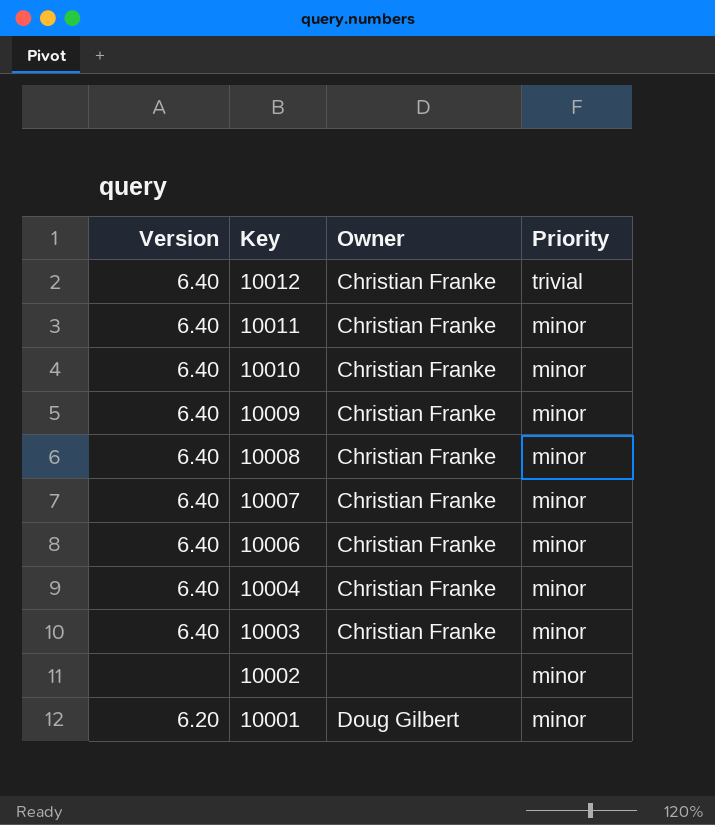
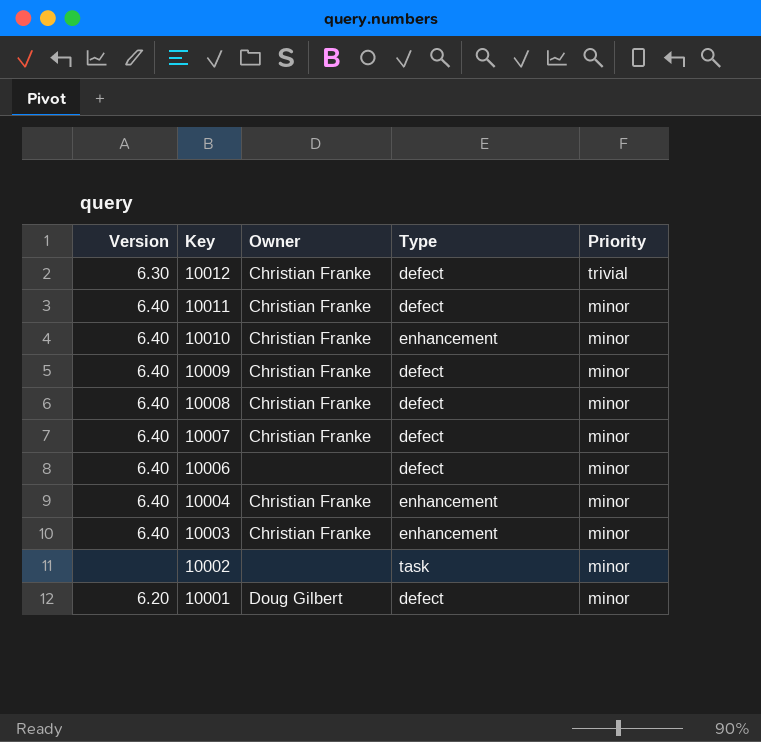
column Type | position: none -> 4
10012 | Version: 6.40 -> 6.30
10006 | Owner: Christian Franke -> none

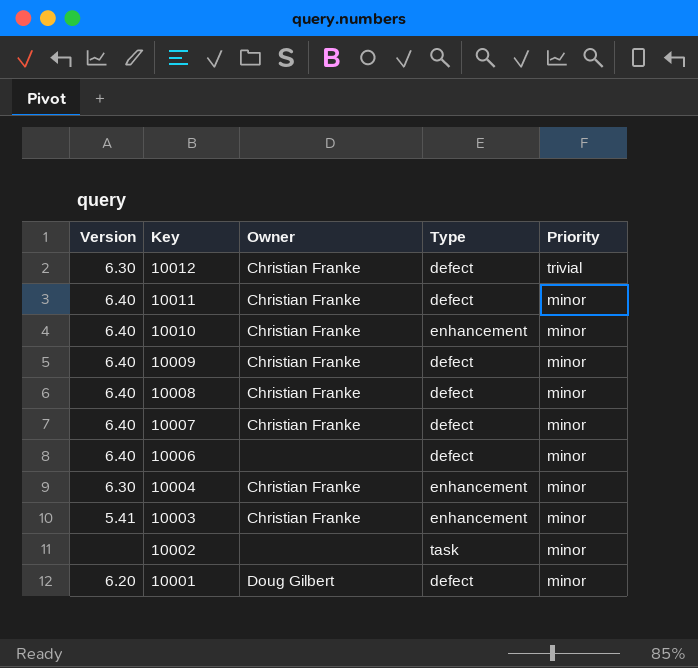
10004 | Version: 6.40 -> 6.30
10003 | Version: 6.40 -> 5.41

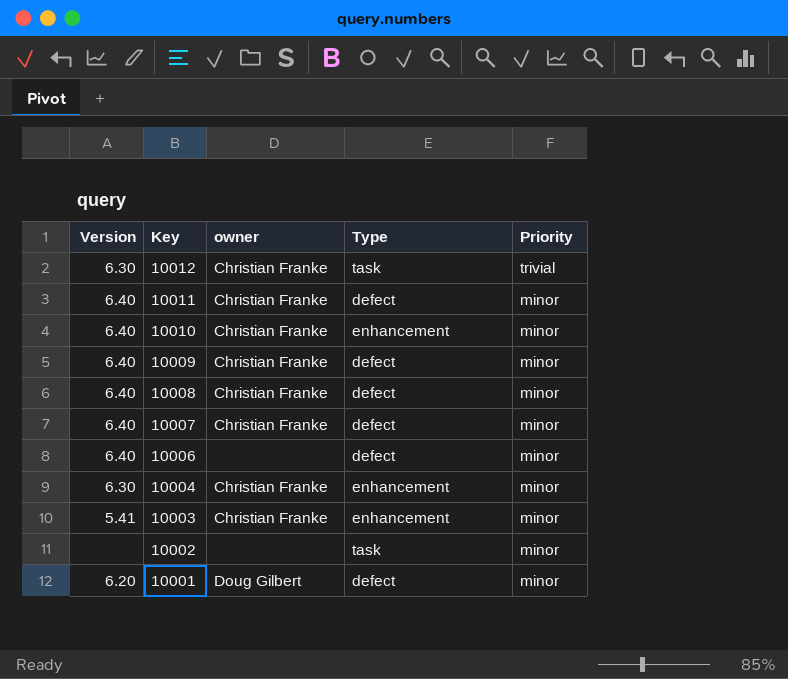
column name: Owner -> owner
10012 | Type: defect -> task

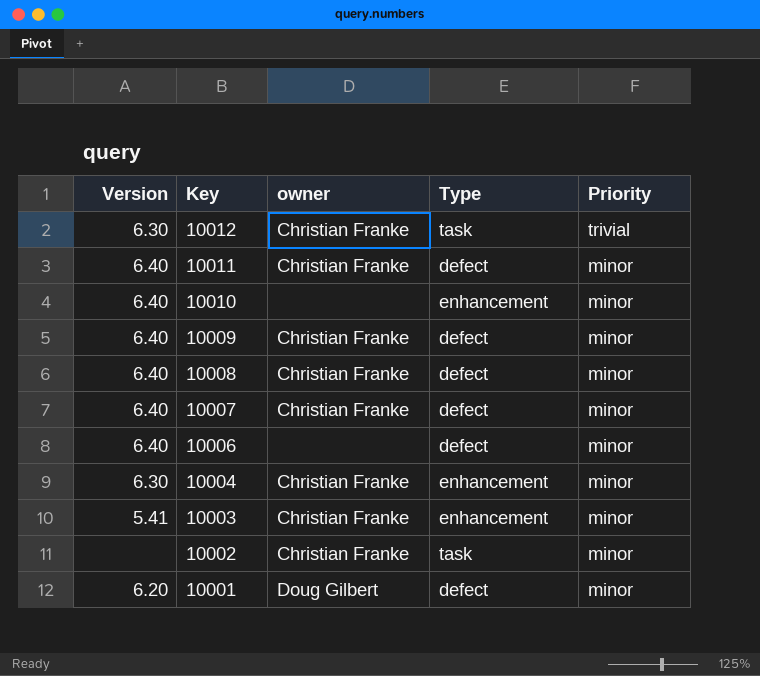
10010 | owner: Christian Franke -> none
10002 | owner: none -> Christian Franke

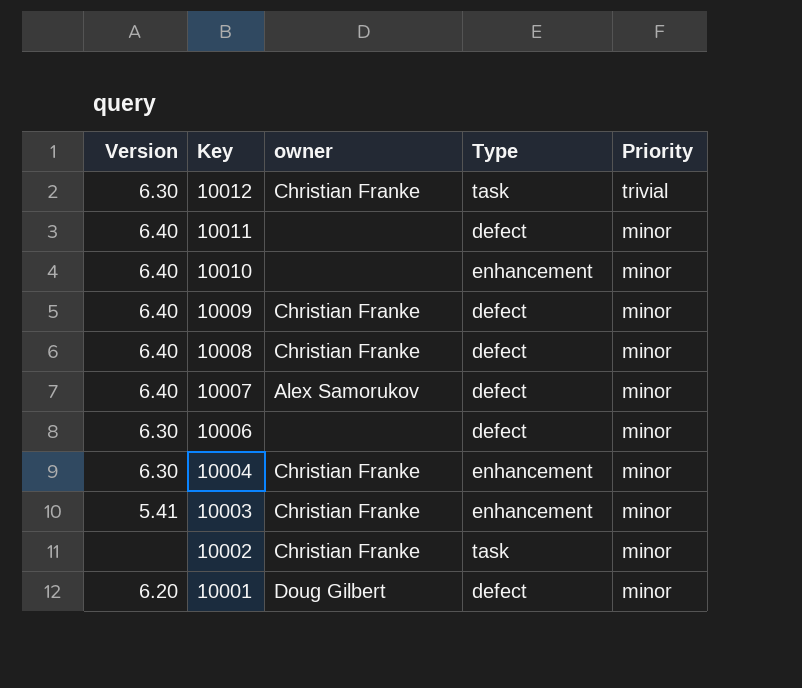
10011 | owner: Christian Franke -> none
10007 | owner: Christian Franke -> Alex Samorukov
10006 | Version: 6.40 -> 6.30

